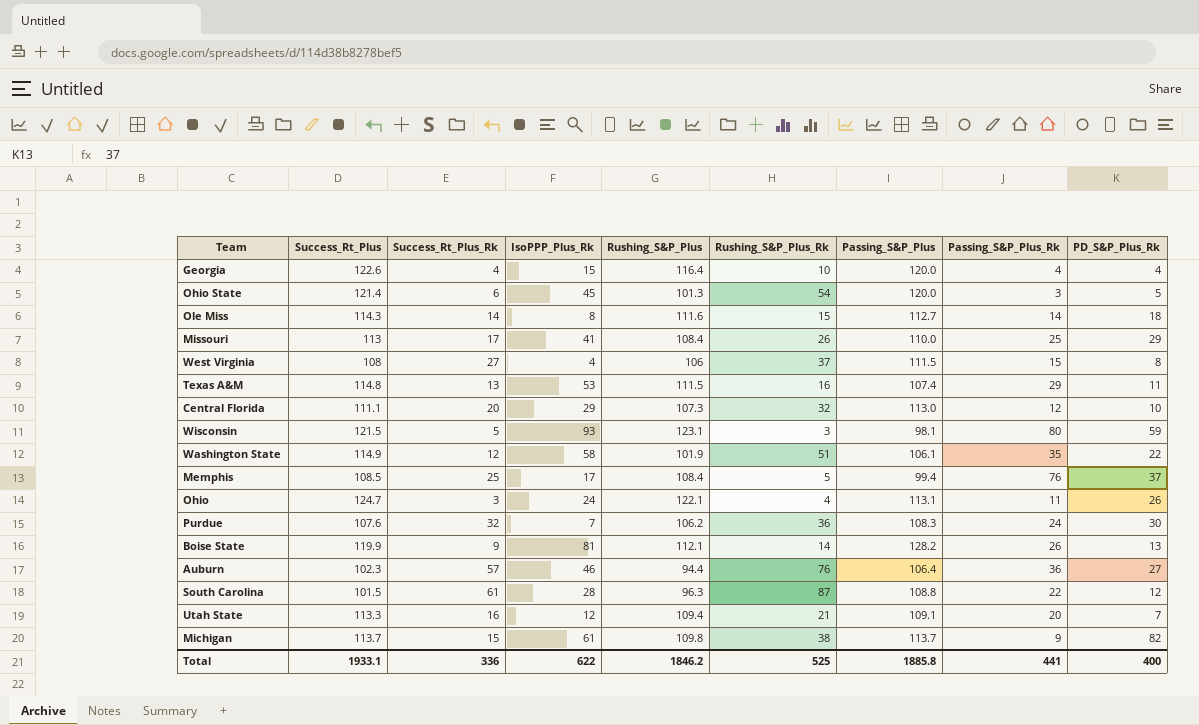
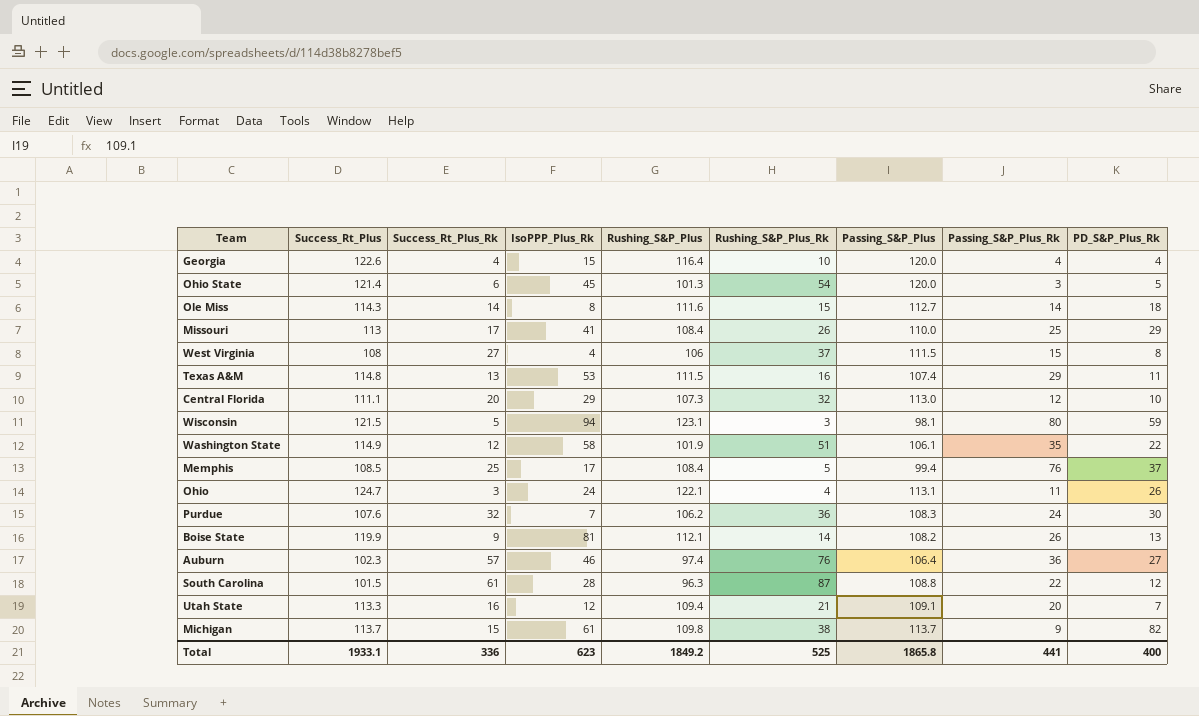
Wisconsin | IsoPPP_Plus_Rk: 93 -> 94
Boise State | Passing_S&P_Plus: 128.2 -> 108.2
Auburn | Rushing_S&P_Plus: 94.4 -> 97.4
Total | IsoPPP_Plus_Rk: 622 -> 623
Total | Rushing_S&P_Plus: 1846.2 -> 1849.2
Total | Passing_S&P_Plus: 1885.8 -> 1865.8

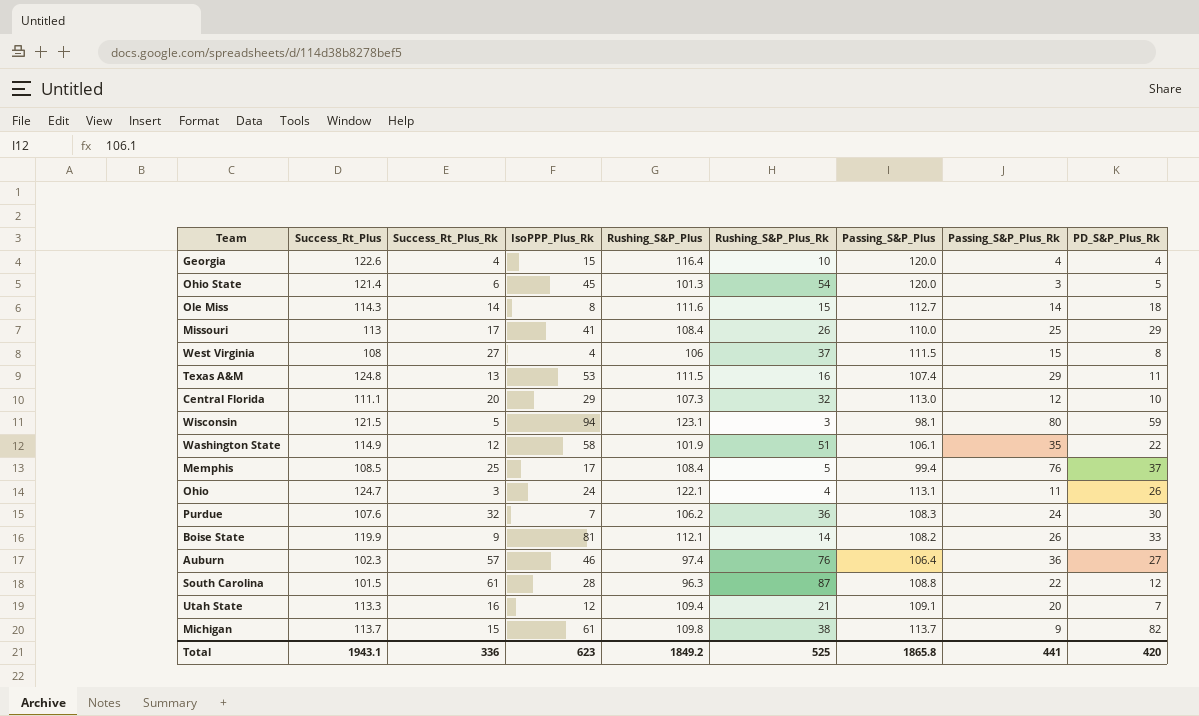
Texas A&M | Success_Rt_Plus: 114.8 -> 124.8
Boise State | PD_S&P_Plus_Rk: 13 -> 33
Total | Success_Rt_Plus: 1933.1 -> 1943.1
Total | PD_S&P_Plus_Rk: 400 -> 420

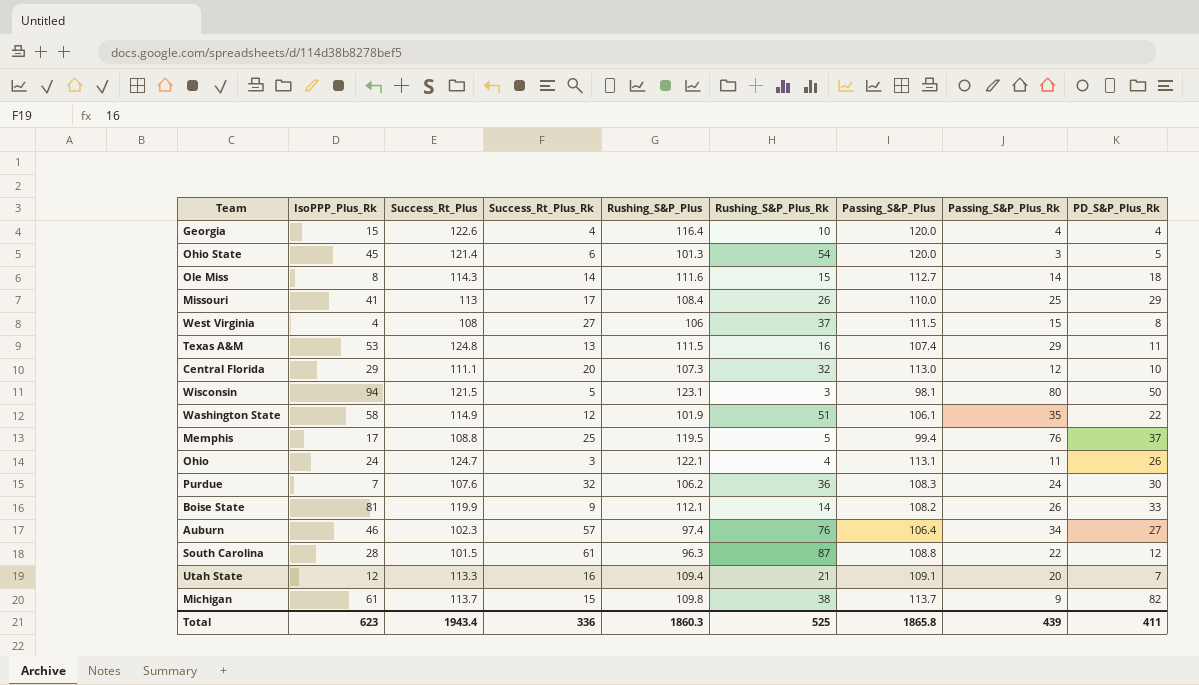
column IsoPPP_Plus_Rk | position: 4 -> 2
Wisconsin | PD_S&P_Plus_Rk: 59 -> 50
Memphis | Success_Rt_Plus: 108.5 -> 108.8
Memphis | Rushing_S&P_Plus: 108.4 -> 119.5
Auburn | Passing_S&P_Plus_Rk: 36 -> 34
Total | Success_Rt_Plus: 1943.1 -> 1943.4
Total | Rushing_S&P_Plus: 1849.2 -> 1860.3
Total | Passing_S&P_Plus_Rk: 441 -> 439
Total | PD_S&P_Plus_Rk: 420 -> 411

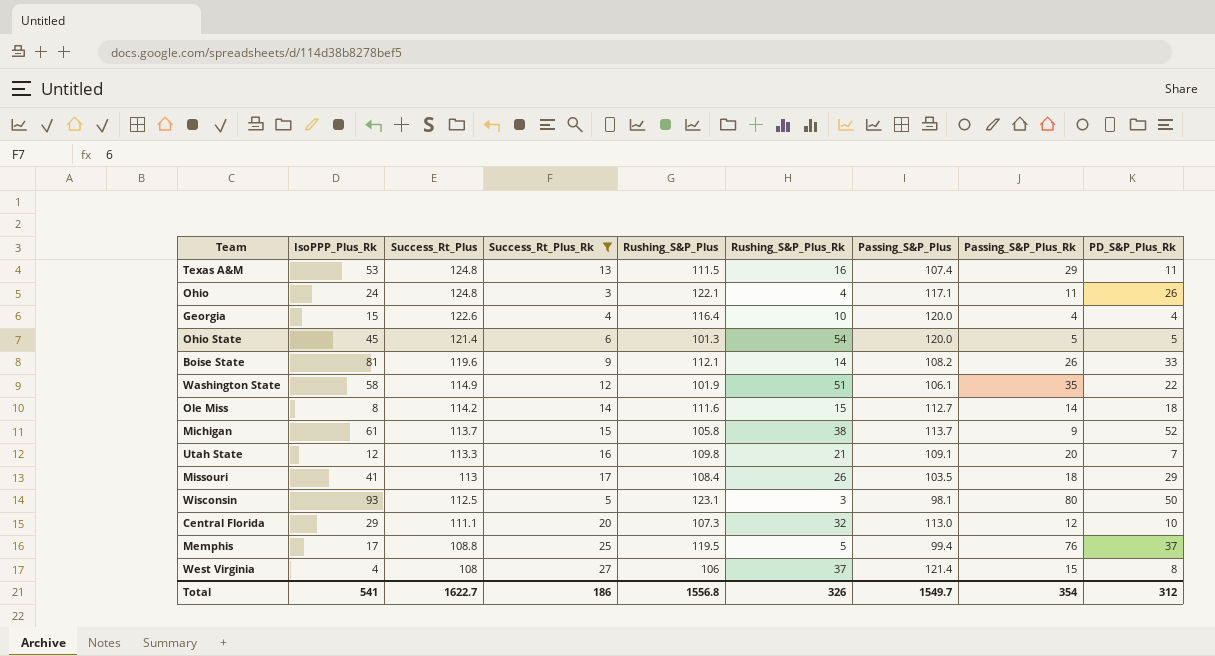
filter: none -> Success_Rt_Plus_Rk <= 27
row order: none -> Success_Rt_Plus descending
Ohio | Success_Rt_Plus: 124.7 -> 124.8
Ohio | Passing_S&P_Plus: 113.1 -> 117.1
Ohio State | Passing_S&P_Plus_Rk: 3 -> 5
Boise State | Success_Rt_Plus: 119.9 -> 119.6
Ole Miss | Success_Rt_Plus: 114.3 -> 114.2
Michigan | Rushing_S&P_Plus: 109.8 -> 105.8
Michigan | PD_S&P_Plus_Rk: 82 -> 52
Utah State | Rushing_S&P_Plus: 109.4 -> 109.8
Missouri | Passing_S&P_Plus: 110.0 -> 103.5
Missouri | Passing_S&P_Plus_Rk: 25 -> 18
Wisconsin | IsoPPP_Plus_Rk: 94 -> 93
Wisconsin | Success_Rt_Plus: 121.5 -> 112.5
West Virginia | Passing_S&P_Plus: 111.5 -> 121.4
Total | IsoPPP_Plus_Rk: 623 -> 541
Total | Success_Rt_Plus: 1943.4 -> 1622.7
Total | Success_Rt_Plus_Rk: 336 -> 186
Total | Rushing_S&P_Plus: 1860.3 -> 1556.8
Total | Rushing_S&P_Plus_Rk: 525 -> 326
Total | Passing_S&P_Plus: 1865.8 -> 1549.7
Total | Passing_S&P_Plus_Rk: 439 -> 354
Total | PD_S&P_Plus_Rk: 411 -> 312

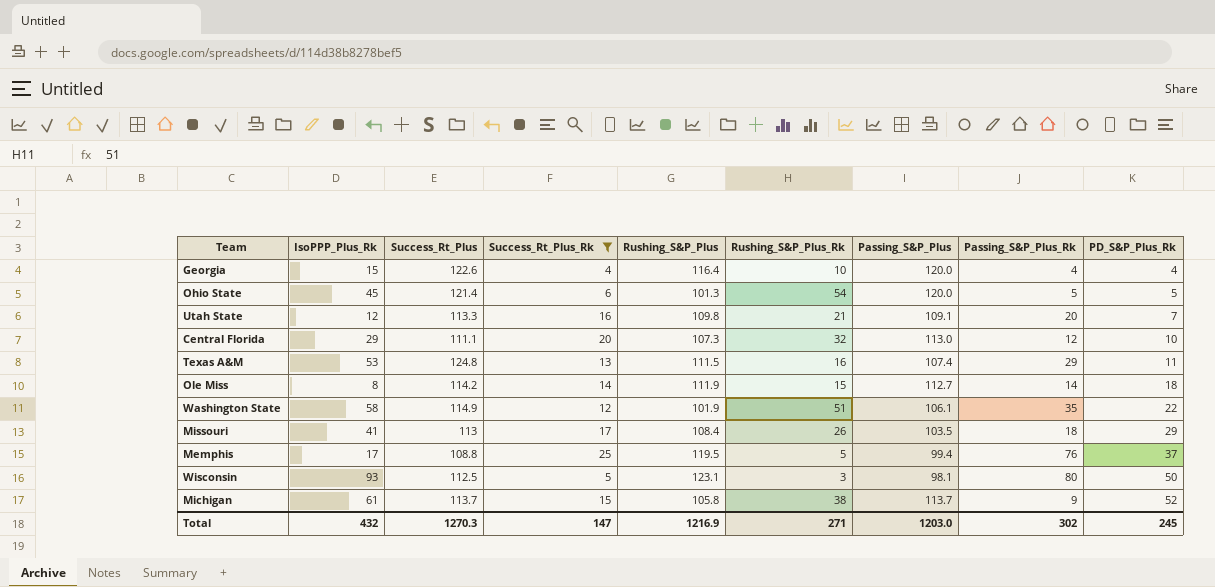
row order: Success_Rt_Plus descending -> PD_S&P_Plus_Rk ascending
row Ohio: 24 | 124.8 | 3 | 122.1 | 4 | 117.1 | 11 | 26 -> none
row Boise State: 81 | 119.6 | 9 | 112.1 | 14 | 108.2 | 26 | 33 -> none
row West Virginia: 4 | 108 | 27 | 106 | 37 | 121.4 | 15 | 8 -> none
Ole Miss | Rushing_S&P_Plus: 111.6 -> 111.9
Total | IsoPPP_Plus_Rk: 541 -> 432
Total | Success_Rt_Plus: 1622.7 -> 1270.3
Total | Success_Rt_Plus_Rk: 186 -> 147
Total | Rushing_S&P_Plus: 1556.8 -> 1216.9
Total | Rushing_S&P_Plus_Rk: 326 -> 271
Total | Passing_S&P_Plus: 1549.7 -> 1203.0
Total | Passing_S&P_Plus_Rk: 354 -> 302
Total | PD_S&P_Plus_Rk: 312 -> 245

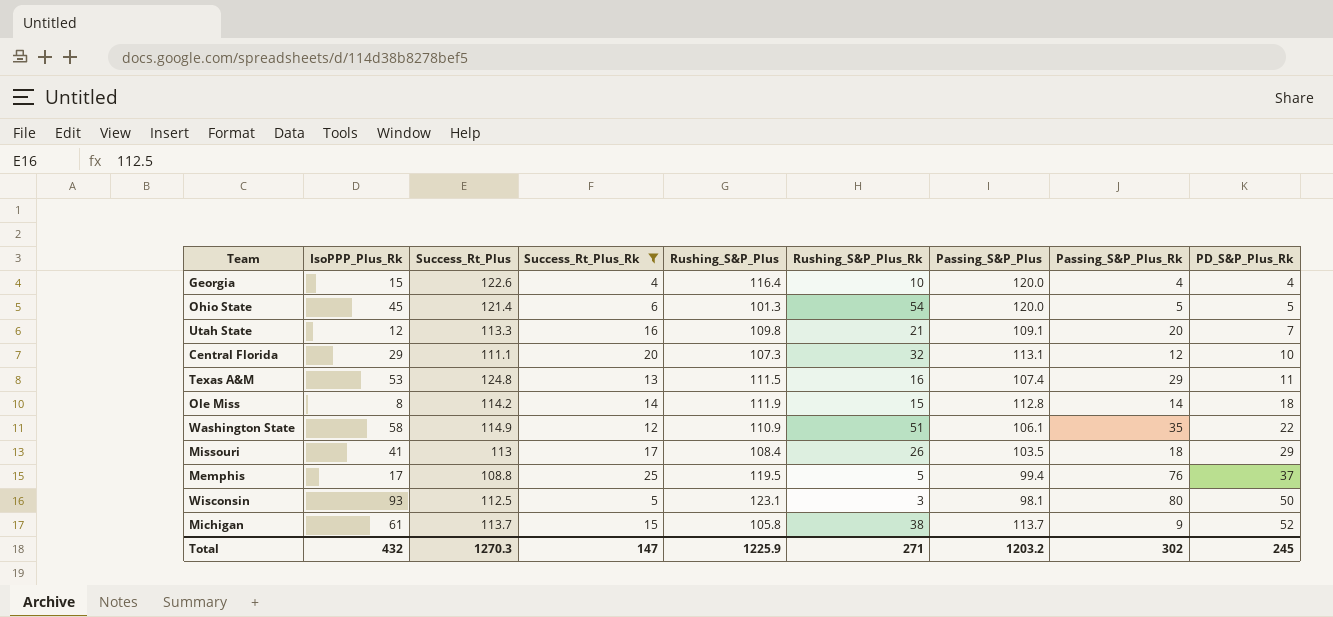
Central Florida | Passing_S&P_Plus: 113.0 -> 113.1
Ole Miss | Passing_S&P_Plus: 112.7 -> 112.8
Washington State | Rushing_S&P_Plus: 101.9 -> 110.9
Total | Rushing_S&P_Plus: 1216.9 -> 1225.9
Total | Passing_S&P_Plus: 1203.0 -> 1203.2

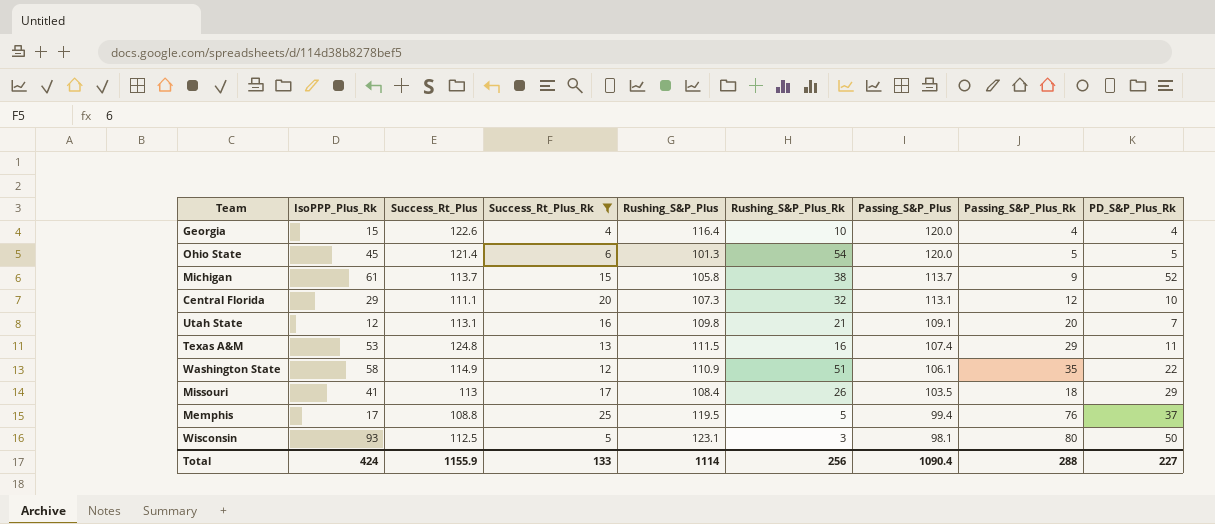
row order: PD_S&P_Plus_Rk ascending -> Passing_S&P_Plus descending
row Ole Miss: 8 | 114.2 | 14 | 111.9 | 15 | 112.8 | 14 | 18 -> none
Utah State | Success_Rt_Plus: 113.3 -> 113.1
Total | IsoPPP_Plus_Rk: 432 -> 424
Total | Success_Rt_Plus: 1270.3 -> 1155.9
Total | Success_Rt_Plus_Rk: 147 -> 133
Total | Rushing_S&P_Plus: 1225.9 -> 1114
Total | Rushing_S&P_Plus_Rk: 271 -> 256
Total | Passing_S&P_Plus: 1203.2 -> 1090.4
Total | Passing_S&P_Plus_Rk: 302 -> 288
Total | PD_S&P_Plus_Rk: 245 -> 227

